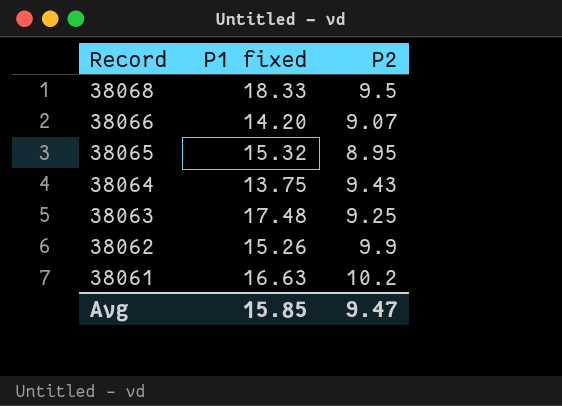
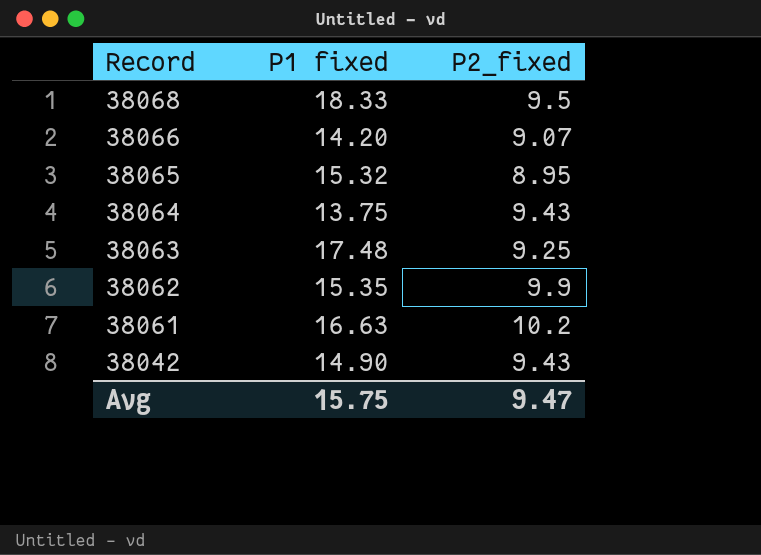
column name: P2 -> P2_fixed
38062 | P1 fixed: 15.26 -> 15.35
row 38042: none -> 14.90 | 9.43
Avg | P1 fixed: 15.85 -> 15.75

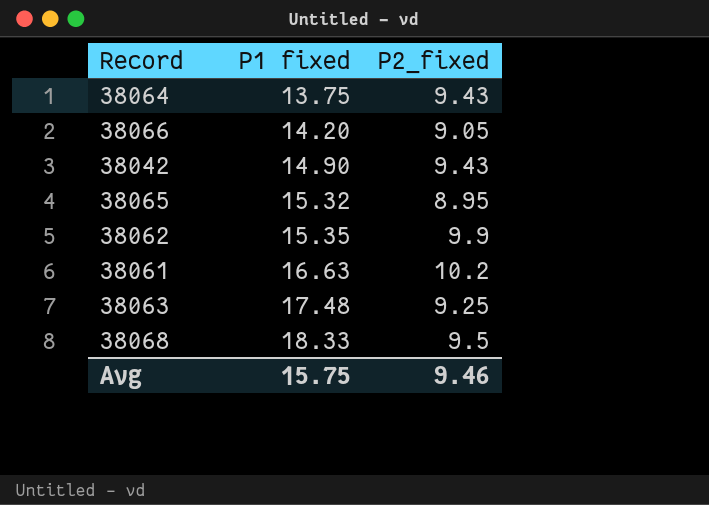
row order: Record descending -> P1 fixed ascending
38066 | P2_fixed: 9.07 -> 9.05
Avg | P2_fixed: 9.47 -> 9.46

